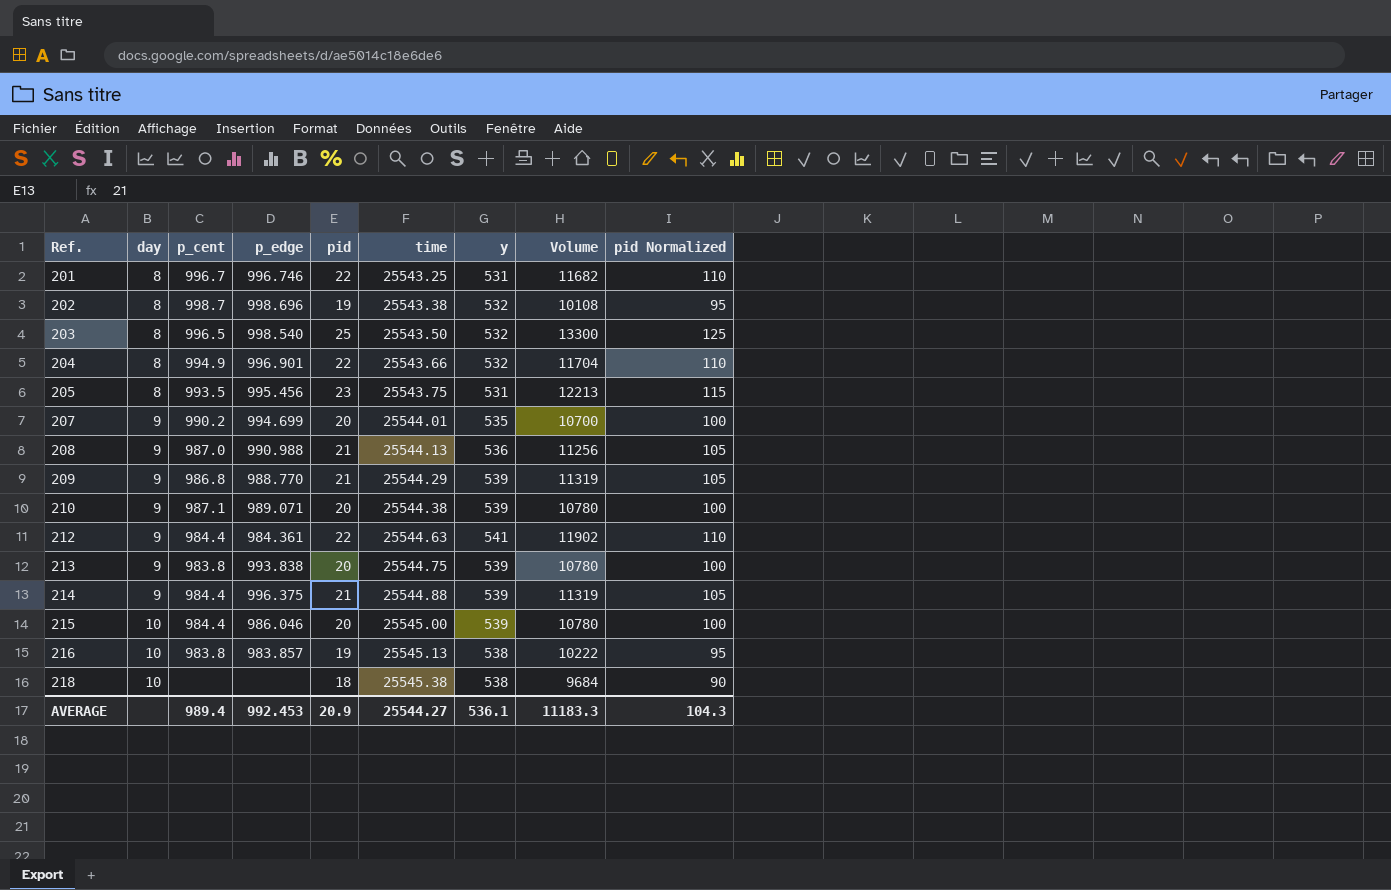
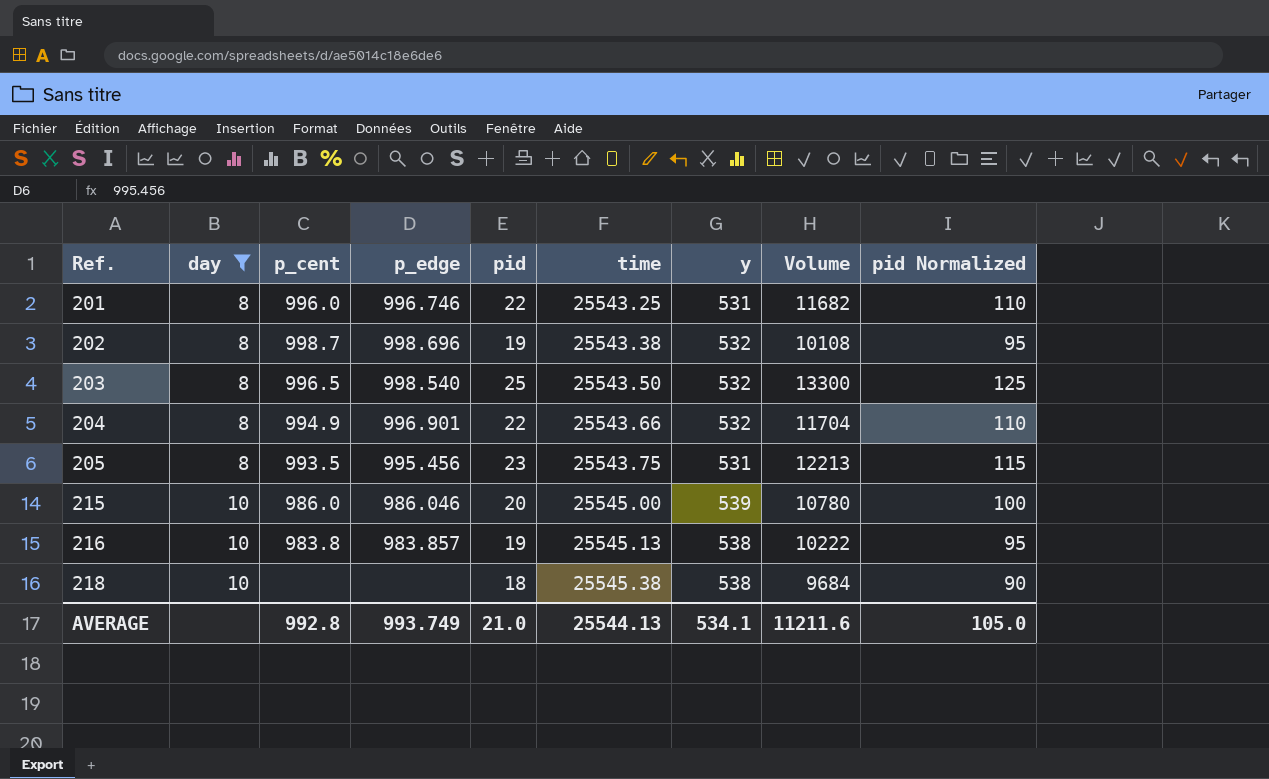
filter: none -> day != 9
201 | p_cent: 996.7 -> 996.0
215 | p_cent: 984.4 -> 986.0
AVERAGE | p_cent: 989.4 -> 992.8
AVERAGE | p_edge: 992.453 -> 993.749
AVERAGE | pid: 20.9 -> 21.0
AVERAGE | time: 25544.27 -> 25544.13
AVERAGE | y: 536.1 -> 534.1
AVERAGE | Volume: 11183.3 -> 11211.6
AVERAGE | pid Normalized: 104.3 -> 105.0

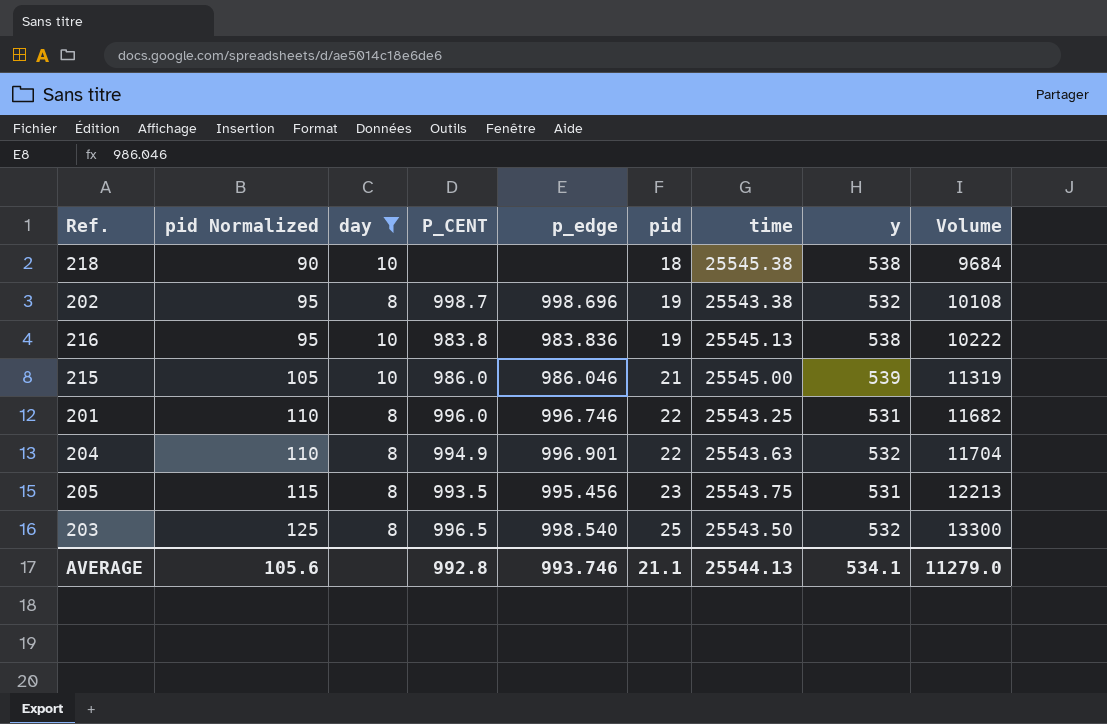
row order: Ref. ascending -> pid Normalized ascending
column pid Normalized | position: 9 -> 2
column name: p_cent -> P_CENT
216 | p_edge: 983.857 -> 983.836
215 | pid Normalized: 100 -> 105
215 | pid: 20 -> 21
215 | Volume: 10780 -> 11319
204 | time: 25543.66 -> 25543.63
AVERAGE | pid Normalized: 105.0 -> 105.6
AVERAGE | p_edge: 993.749 -> 993.746
AVERAGE | pid: 21.0 -> 21.1
AVERAGE | Volume: 11211.6 -> 11279.0

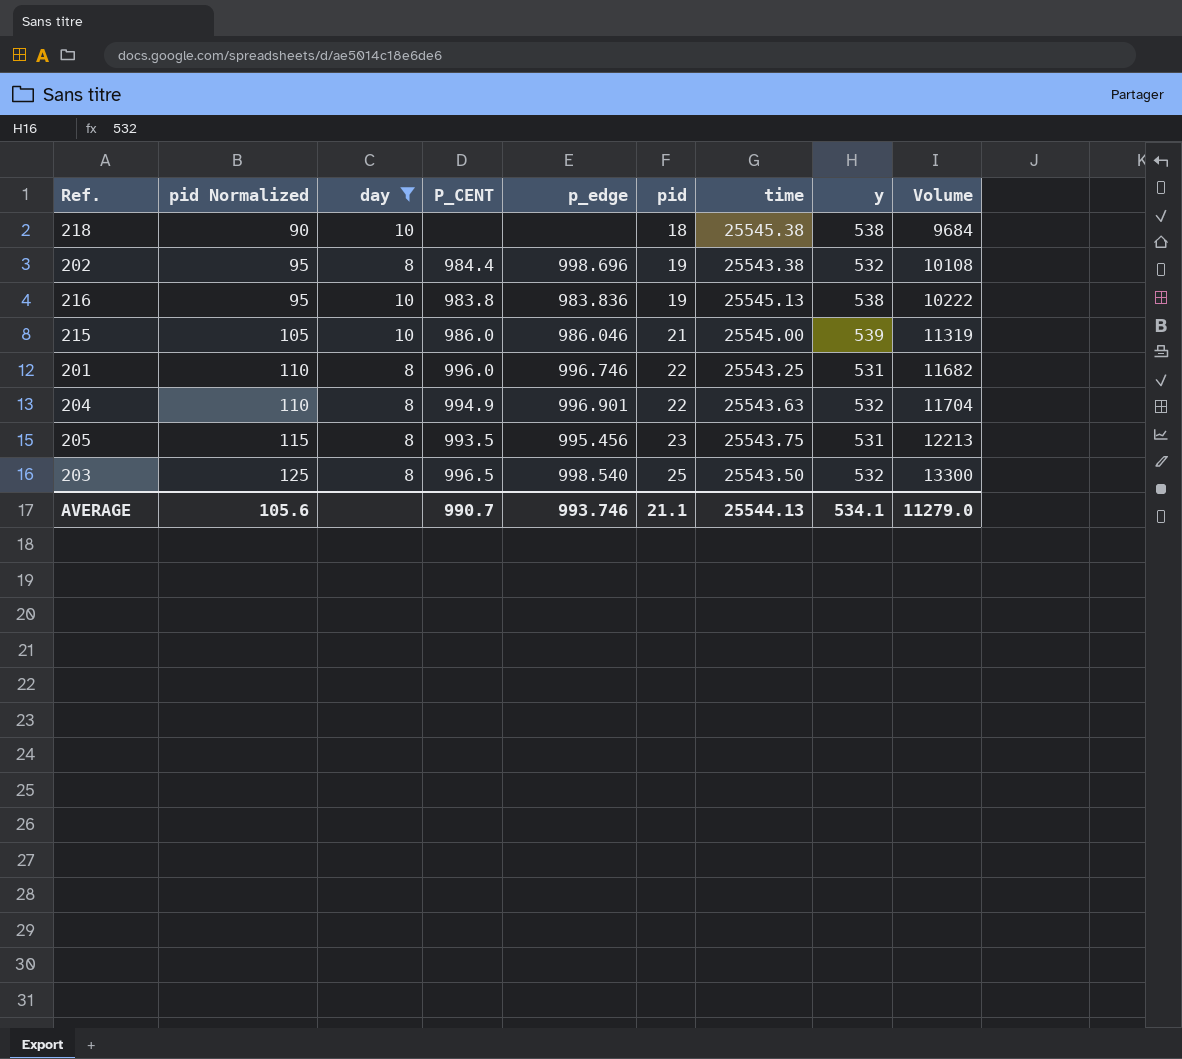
202 | P_CENT: 998.7 -> 984.4
AVERAGE | P_CENT: 992.8 -> 990.7

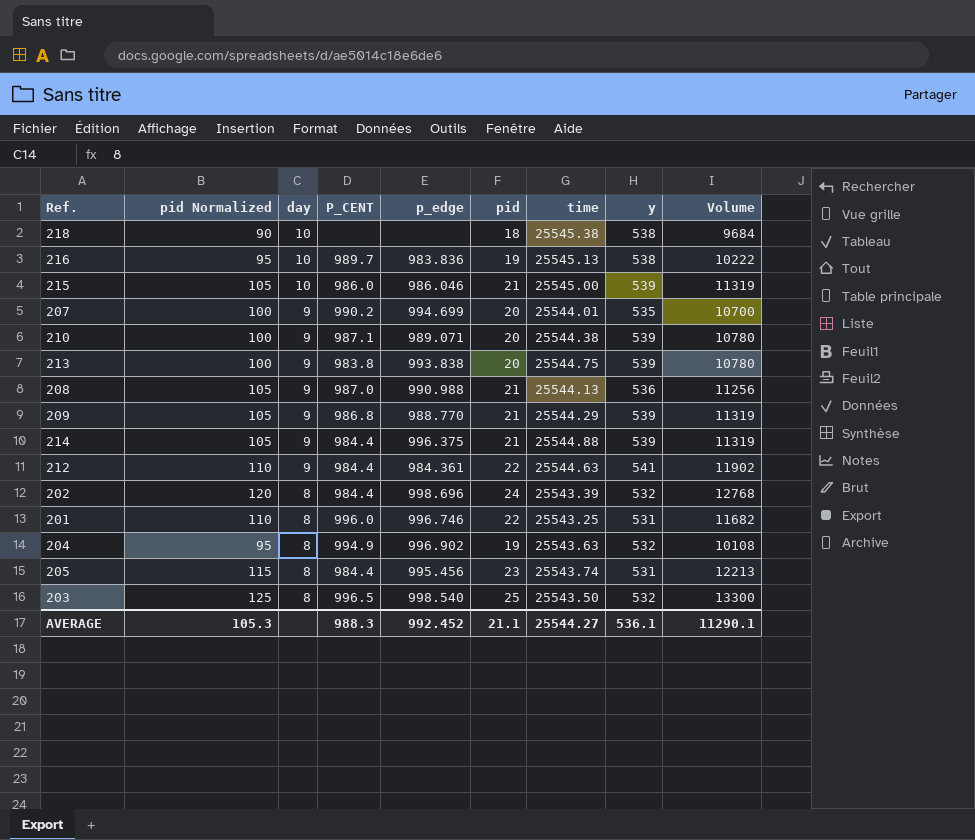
filter: day != 9 -> none
row order: pid Normalized ascending -> day descending
216 | P_CENT: 983.8 -> 989.7
202 | pid Normalized: 95 -> 120
202 | pid: 19 -> 24
202 | time: 25543.38 -> 25543.39
202 | Volume: 10108 -> 12768
204 | pid Normalized: 110 -> 95
204 | p_edge: 996.901 -> 996.902
204 | pid: 22 -> 19
204 | Volume: 11704 -> 10108
205 | P_CENT: 993.5 -> 984.4
205 | time: 25543.75 -> 25543.74
AVERAGE | pid Normalized: 105.6 -> 105.3
AVERAGE | P_CENT: 990.7 -> 988.3
AVERAGE | p_edge: 993.746 -> 992.452
AVERAGE | time: 25544.13 -> 25544.27
AVERAGE | y: 534.1 -> 536.1
AVERAGE | Volume: 11279.0 -> 11290.1

